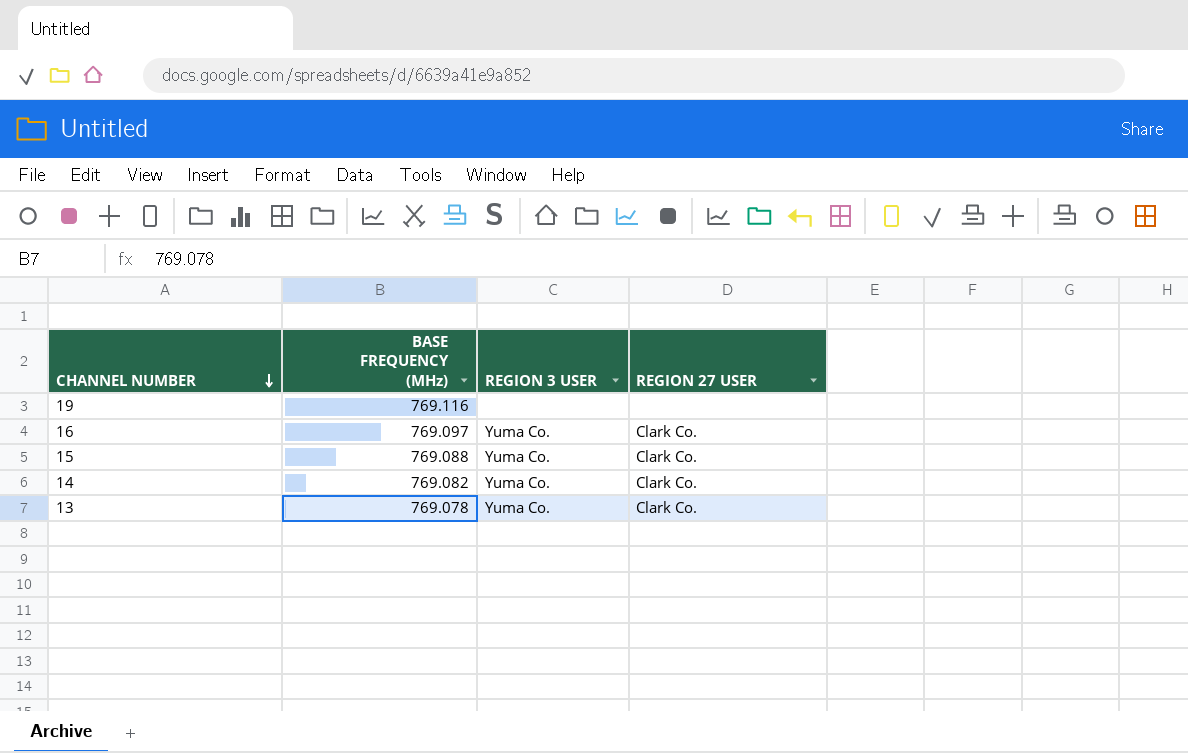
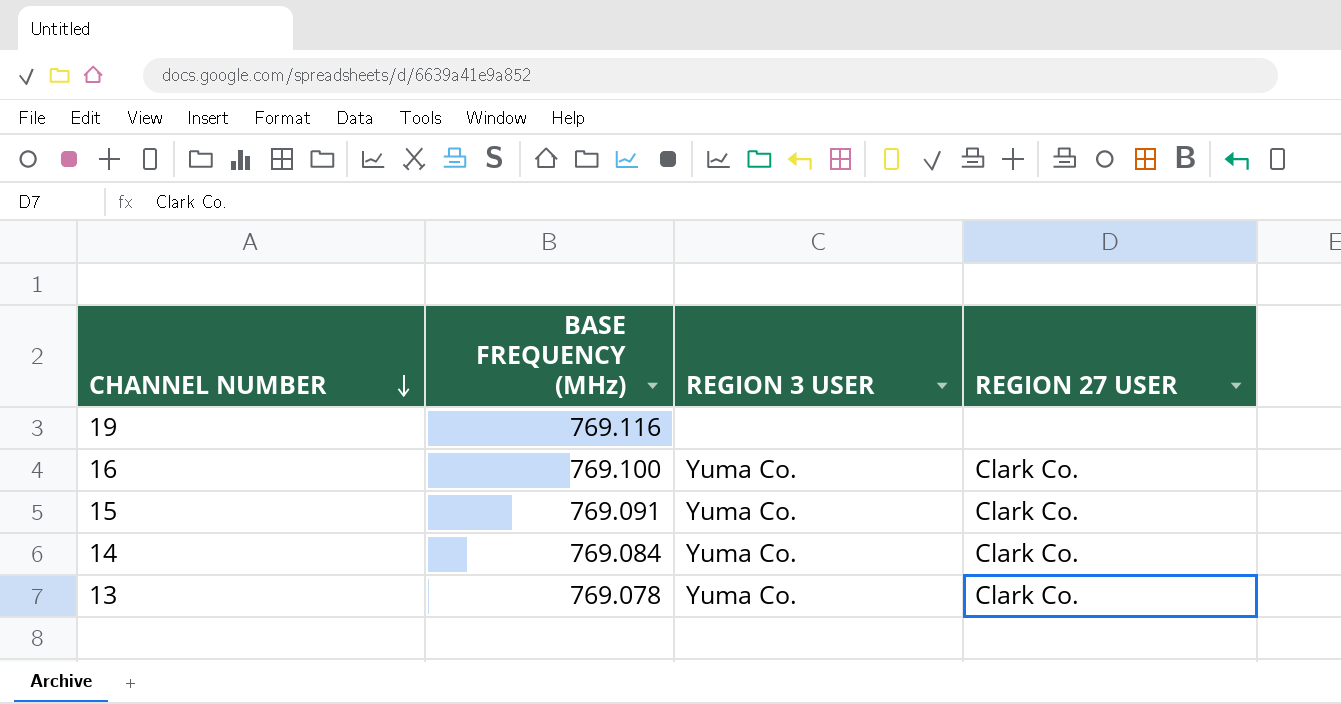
16 | BASE FREQUENCY (MHz): 769.097 -> 769.100
15 | BASE FREQUENCY (MHz): 769.088 -> 769.091
14 | BASE FREQUENCY (MHz): 769.082 -> 769.084

